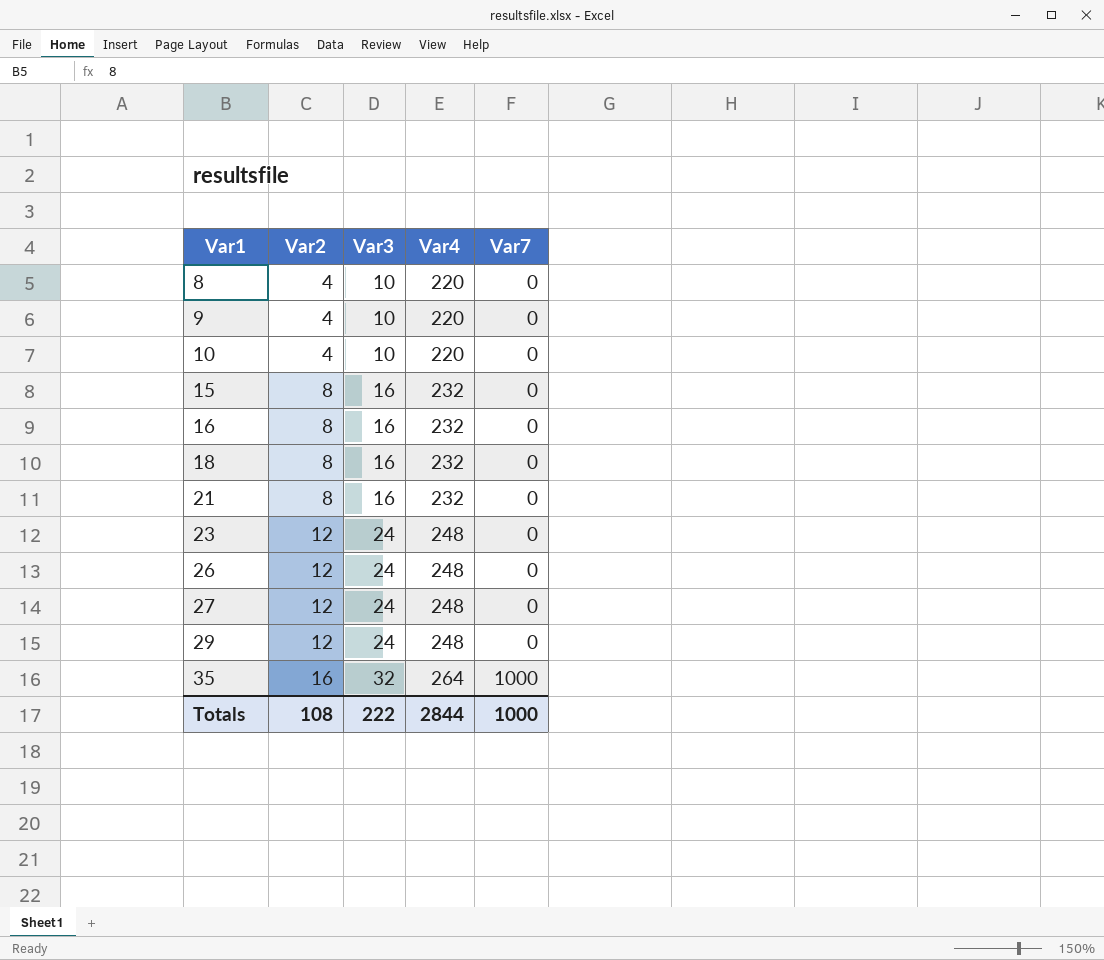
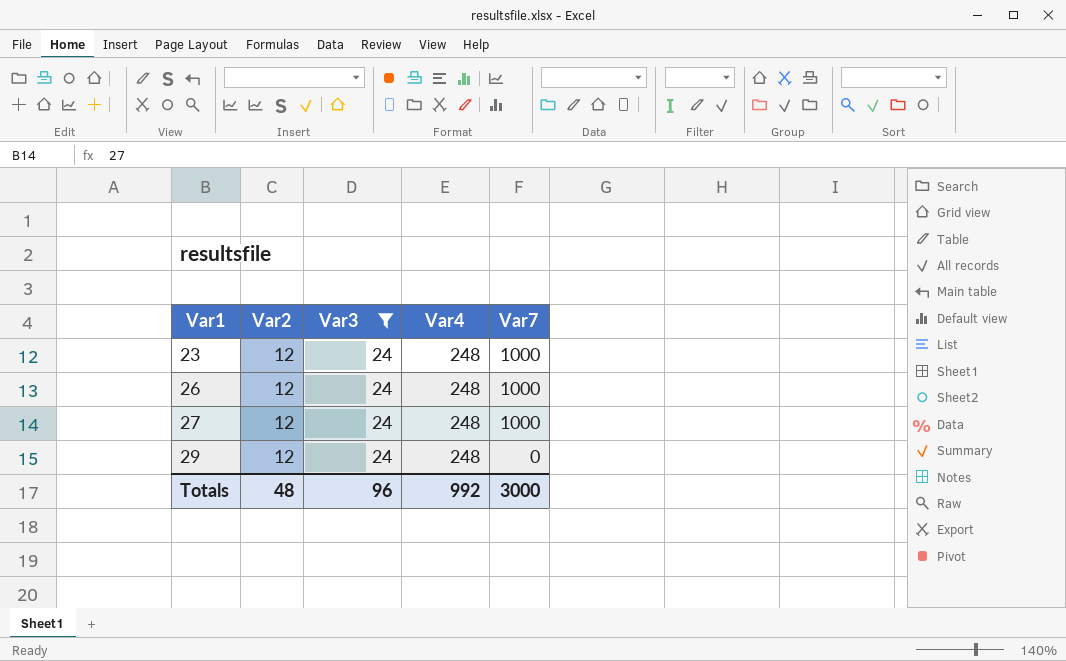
filter: none -> Var3 = 24
23 | Var7: 0 -> 1000
26 | Var7: 0 -> 1000
27 | Var7: 0 -> 1000
Totals | Var2: 108 -> 48
Totals | Var3: 222 -> 96
Totals | Var4: 2844 -> 992
Totals | Var7: 1000 -> 3000

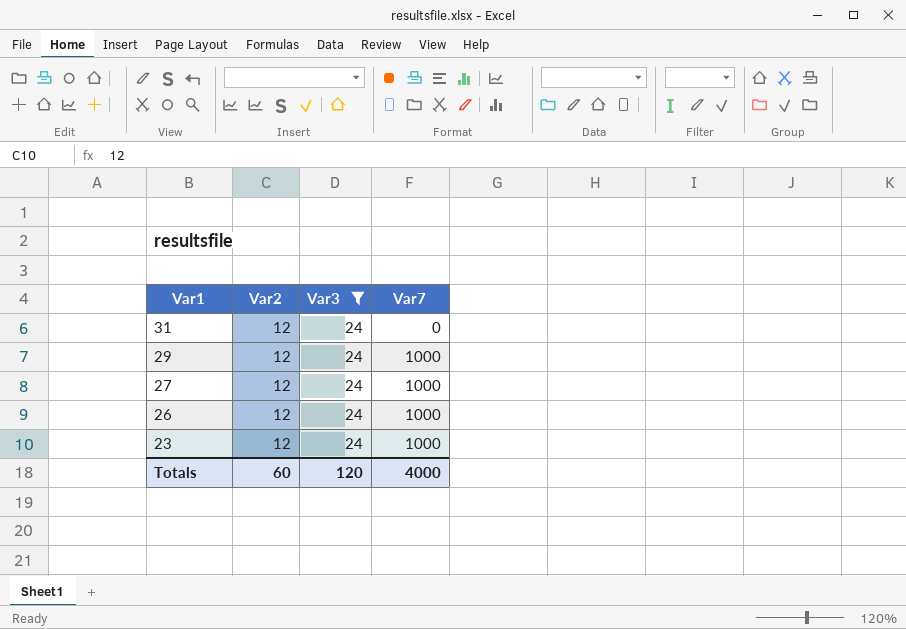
row order: Var1 ascending -> Var1 descending
column Var4 | position: 4 -> none
row 31: none -> 12 | 24 | 0
29 | Var7: 0 -> 1000
Totals | Var2: 48 -> 60
Totals | Var3: 96 -> 120
Totals | Var7: 3000 -> 4000

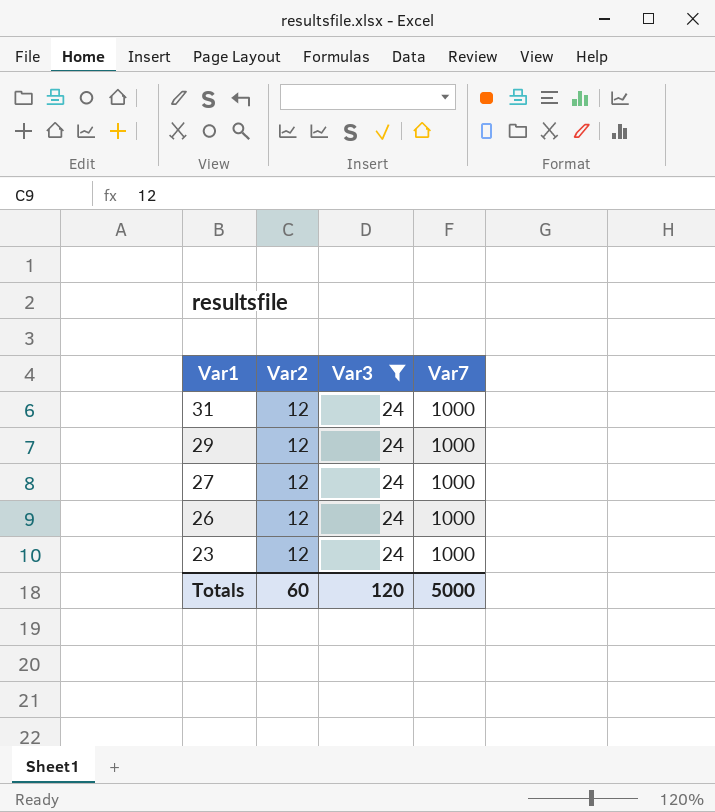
31 | Var7: 0 -> 1000
Totals | Var7: 4000 -> 5000

